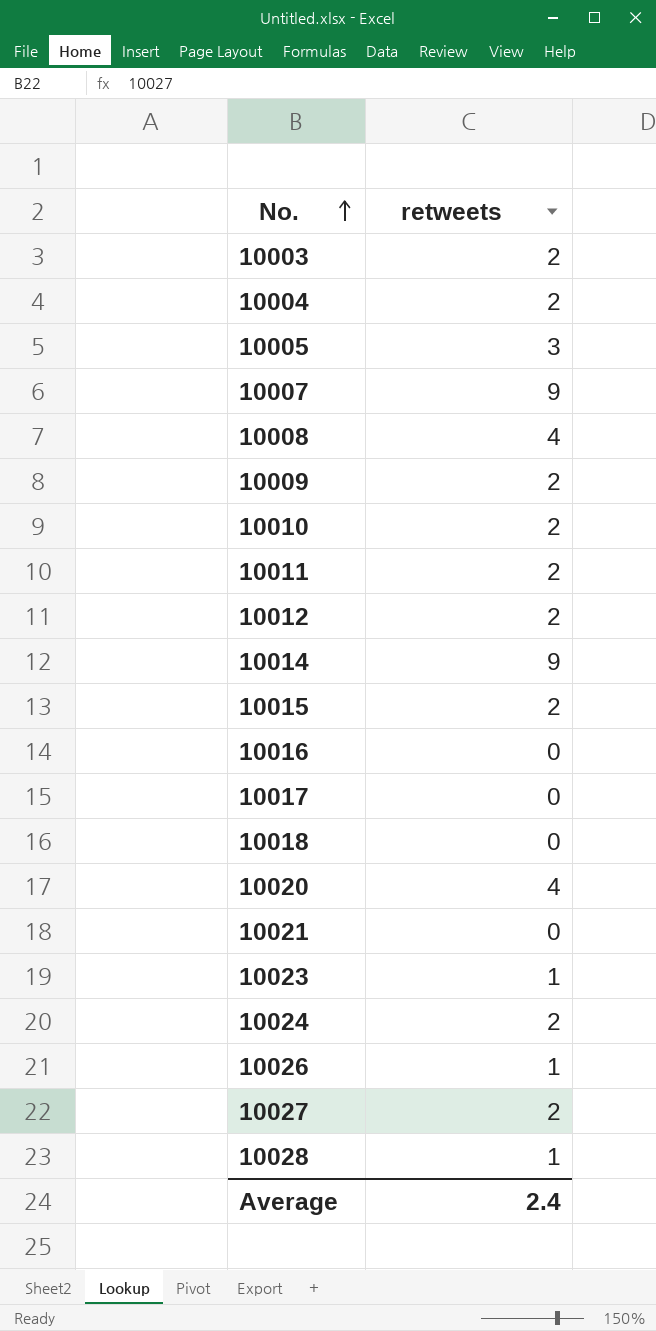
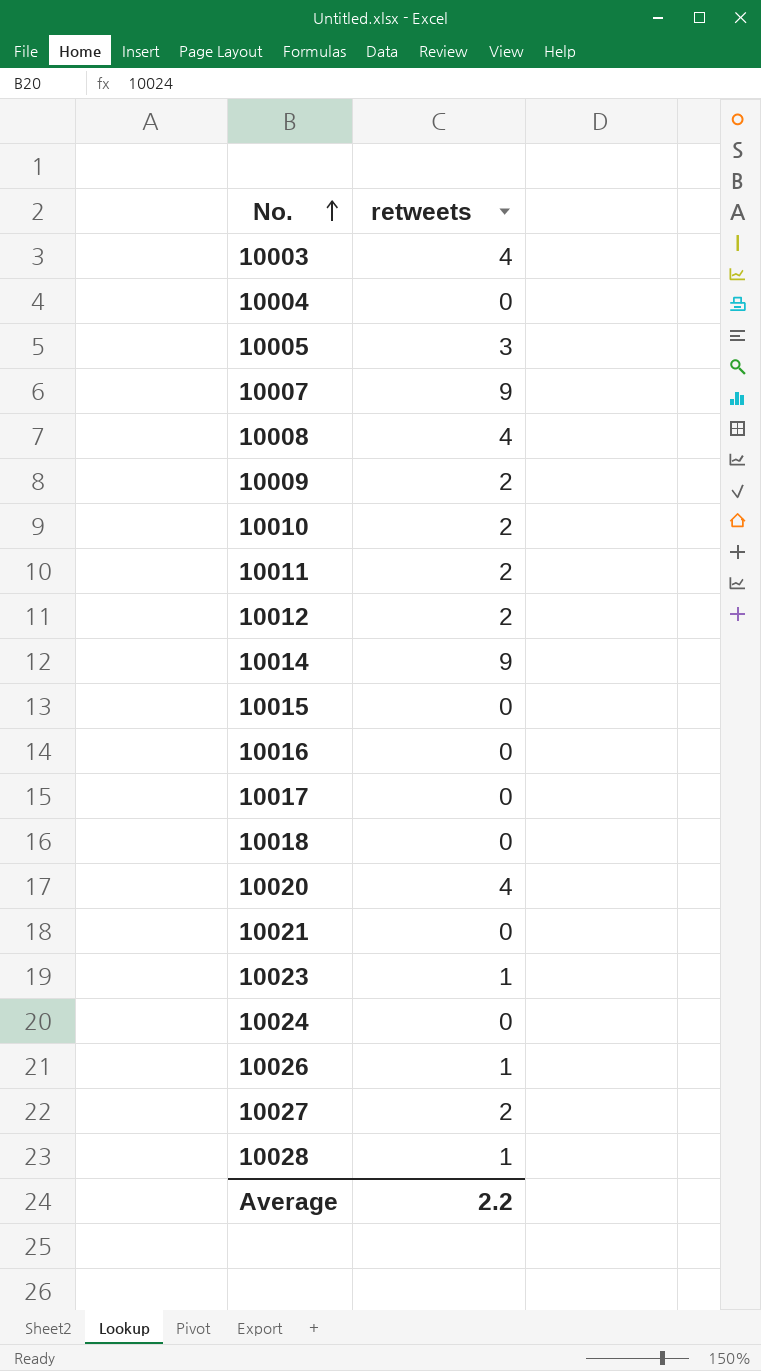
10003 | retweets: 2 -> 4
10004 | retweets: 2 -> 0
10015 | retweets: 2 -> 0
10024 | retweets: 2 -> 0
Average | retweets: 2.4 -> 2.2

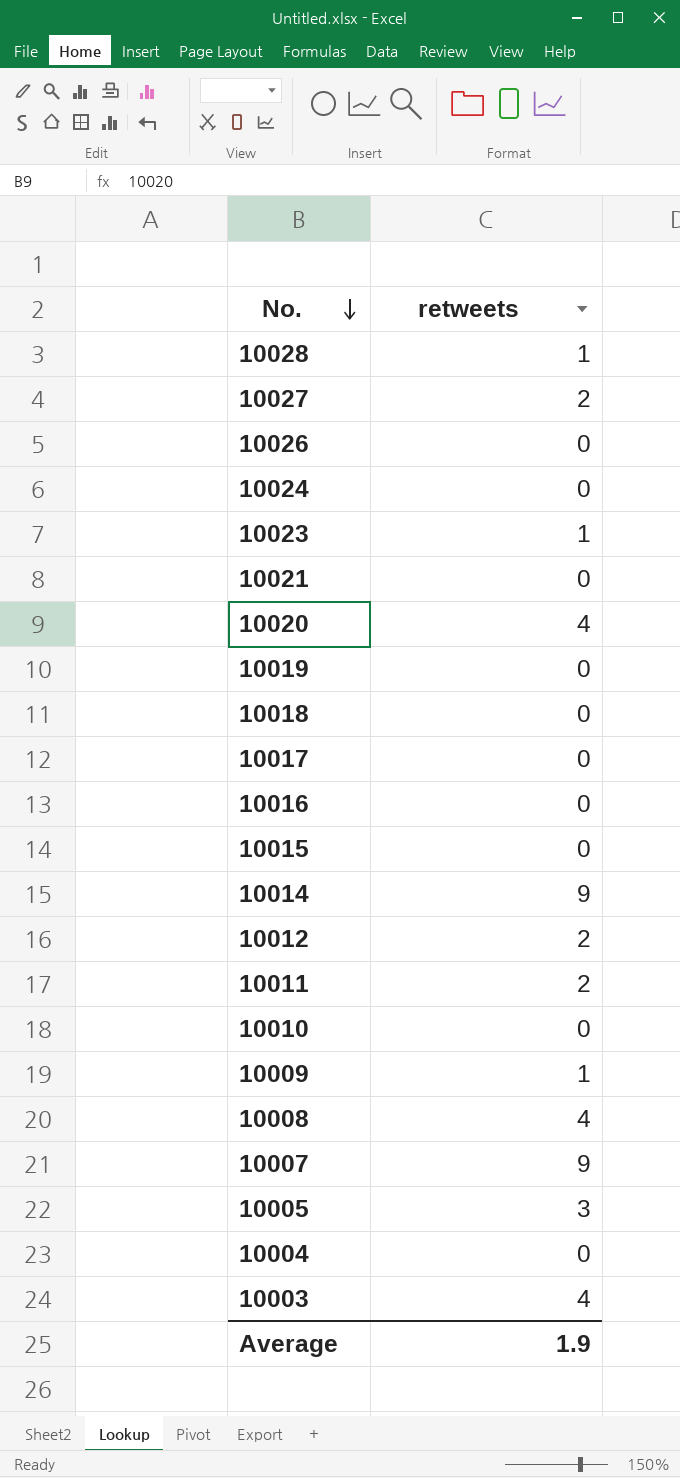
row order: No. ascending -> No. descending
10026 | retweets: 1 -> 0
row 10019: none -> 0
10010 | retweets: 2 -> 0
10009 | retweets: 2 -> 1
Average | retweets: 2.2 -> 1.9

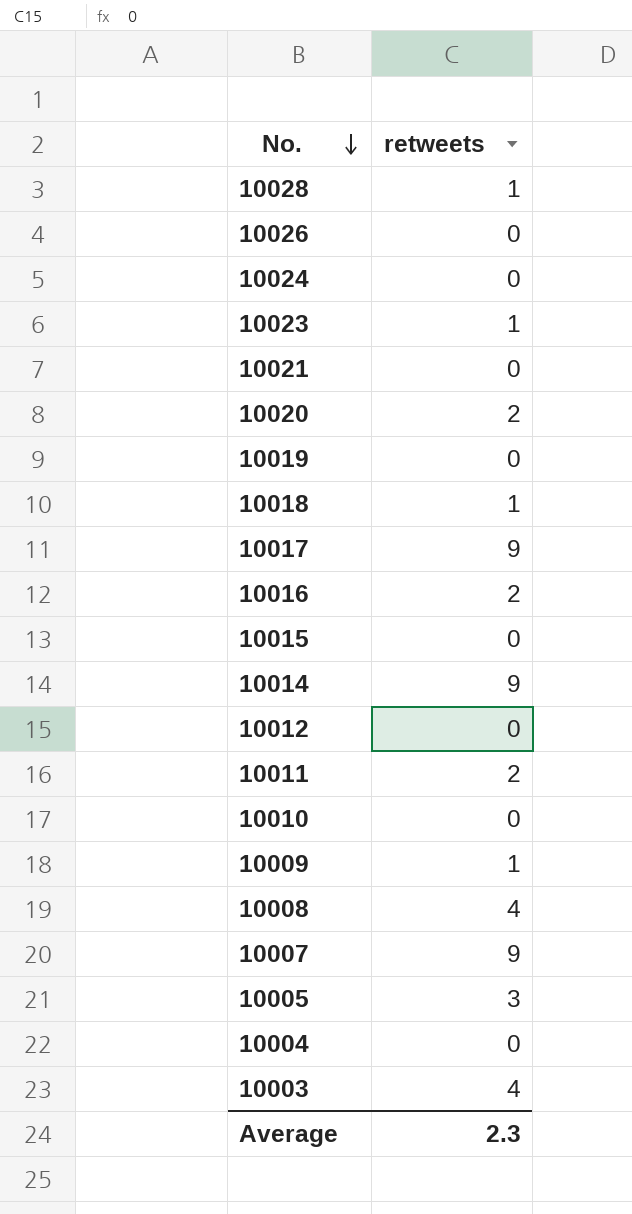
row 10027: 2 -> none
10020 | retweets: 4 -> 2
10018 | retweets: 0 -> 1
10017 | retweets: 0 -> 9
10016 | retweets: 0 -> 2
10012 | retweets: 2 -> 0
Average | retweets: 1.9 -> 2.3

